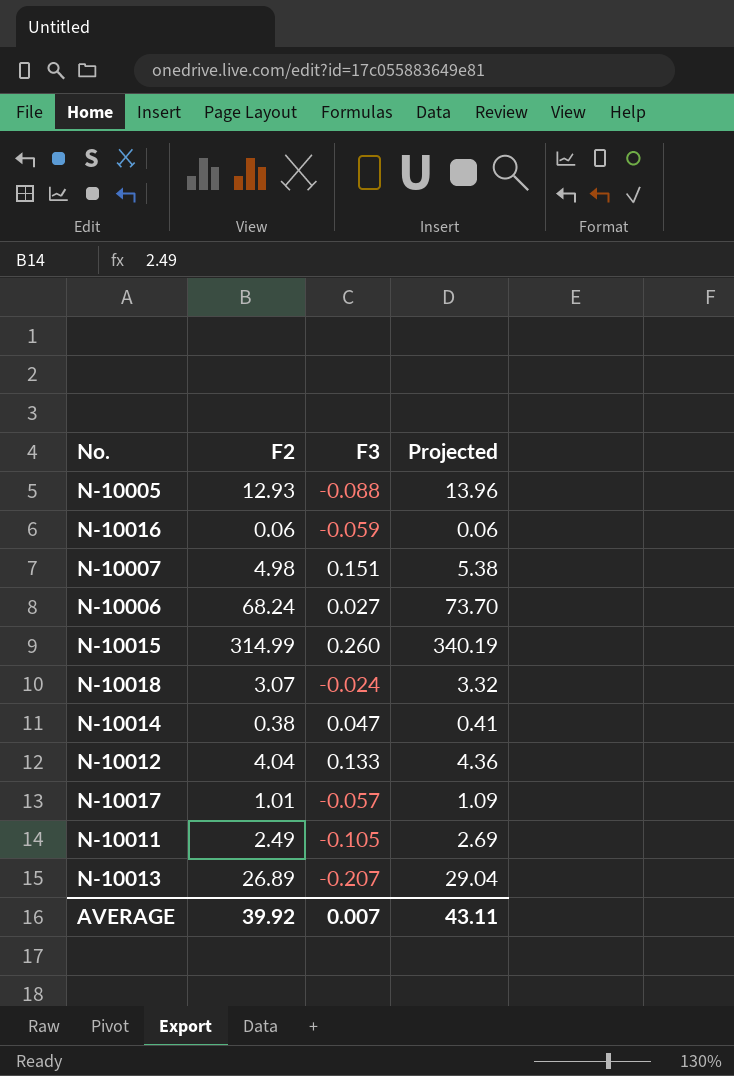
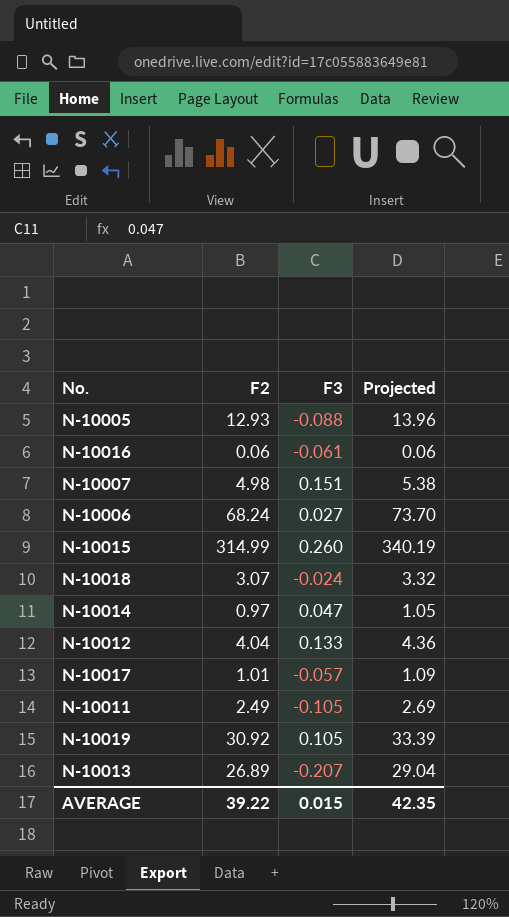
N-10016 | F3: -0.059 -> -0.061
N-10014 | F2: 0.38 -> 0.97
N-10014 | Projected: 0.41 -> 1.05
row N-10019: none -> 30.92 | 0.105 | 33.39
AVERAGE | F2: 39.92 -> 39.22
AVERAGE | F3: 0.007 -> 0.015
AVERAGE | Projected: 43.11 -> 42.35

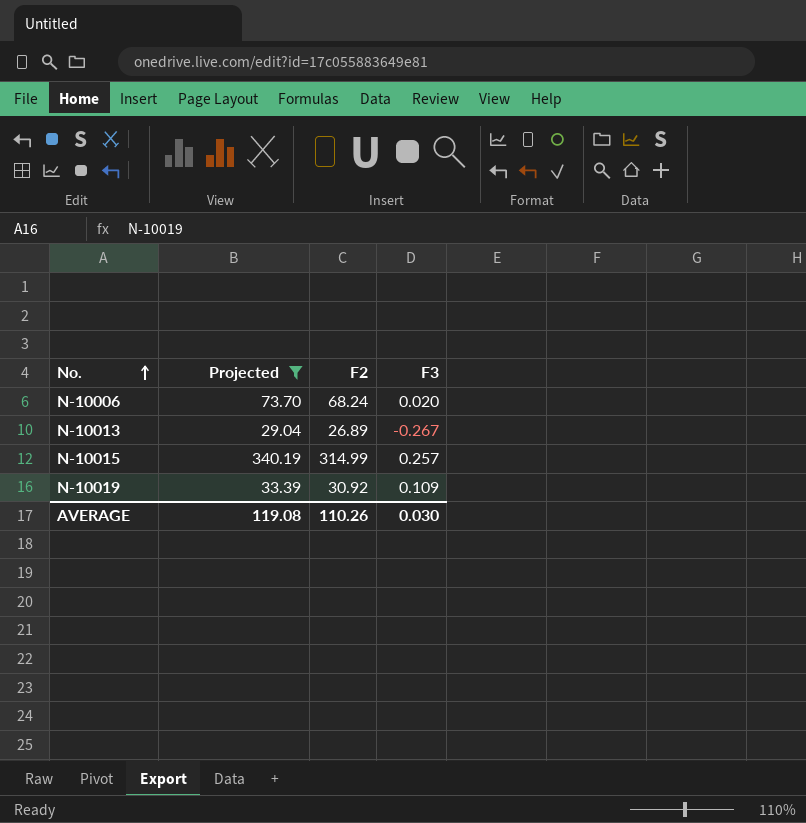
filter: none -> Projected >= 29.04
row order: none -> No. ascending
column Projected | position: 4 -> 2
N-10006 | F3: 0.027 -> 0.020
N-10013 | F3: -0.207 -> -0.267
N-10015 | F3: 0.260 -> 0.257
N-10019 | F3: 0.105 -> 0.109
AVERAGE | Projected: 42.35 -> 119.08
AVERAGE | F2: 39.22 -> 110.26
AVERAGE | F3: 0.015 -> 0.030

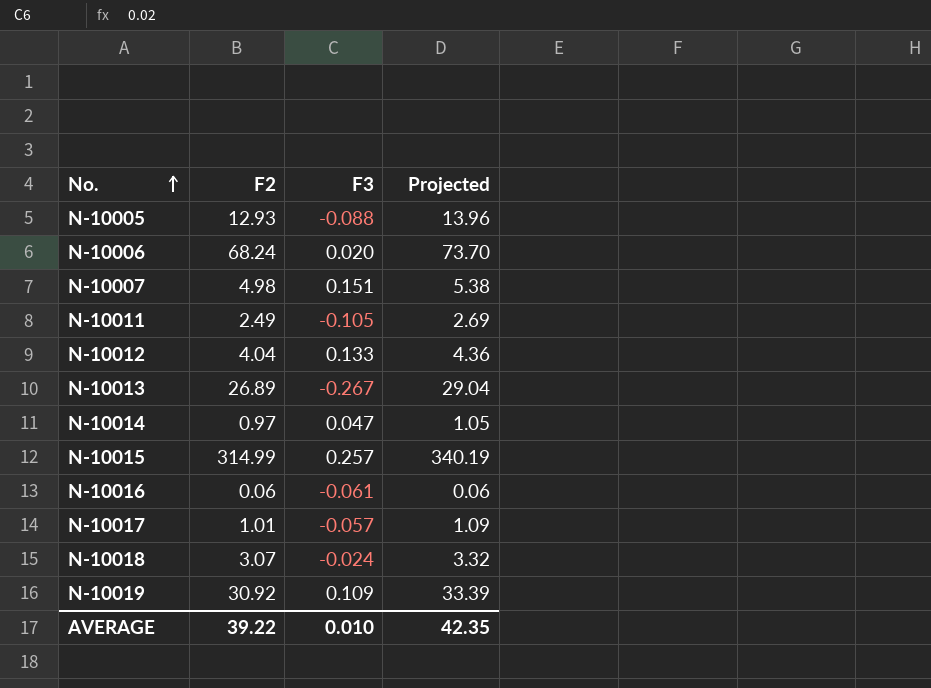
filter: Projected >= 29.04 -> none
column Projected | position: 2 -> 4
AVERAGE | F2: 110.26 -> 39.22
AVERAGE | F3: 0.030 -> 0.010
AVERAGE | Projected: 119.08 -> 42.35

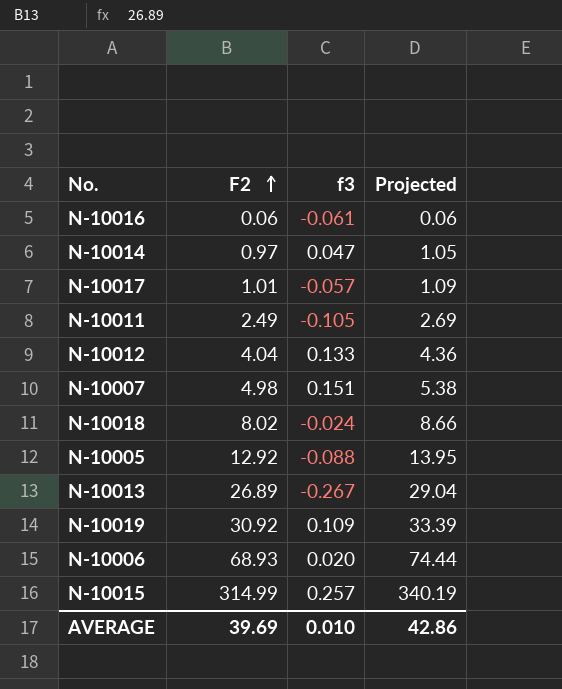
row order: No. ascending -> F2 ascending
column name: F3 -> f3
N-10018 | F2: 3.07 -> 8.02
N-10018 | Projected: 3.32 -> 8.66
N-10005 | F2: 12.93 -> 12.92
N-10005 | Projected: 13.96 -> 13.95
N-10006 | F2: 68.24 -> 68.93
N-10006 | Projected: 73.70 -> 74.44
AVERAGE | F2: 39.22 -> 39.69
AVERAGE | Projected: 42.35 -> 42.86

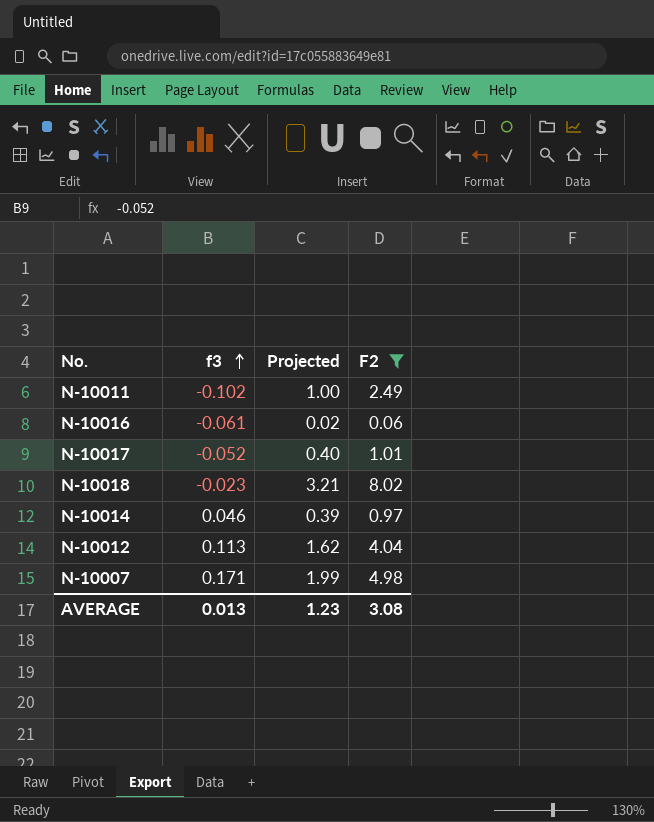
filter: none -> F2 <= 8.02
row order: F2 ascending -> f3 ascending
column Projected | formula: [F2] * 1.08 -> [F2] * 0.4
column F2 | position: 2 -> 4
N-10011 | f3: -0.105 -> -0.102
N-10017 | f3: -0.057 -> -0.052
N-10018 | f3: -0.024 -> -0.023
N-10014 | f3: 0.047 -> 0.046
N-10012 | f3: 0.133 -> 0.113
N-10007 | f3: 0.151 -> 0.171
AVERAGE | f3: 0.010 -> 0.013
AVERAGE | Projected: 42.86 -> 1.23
AVERAGE | F2: 39.69 -> 3.08

